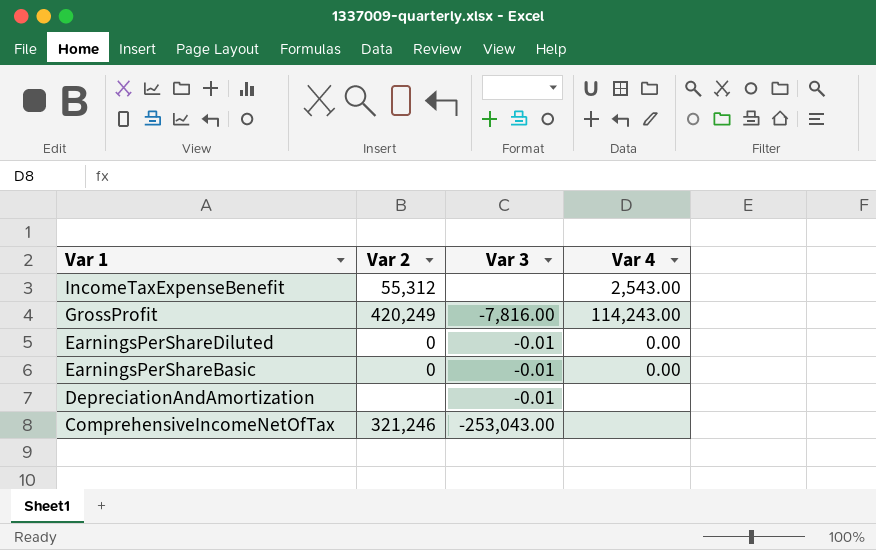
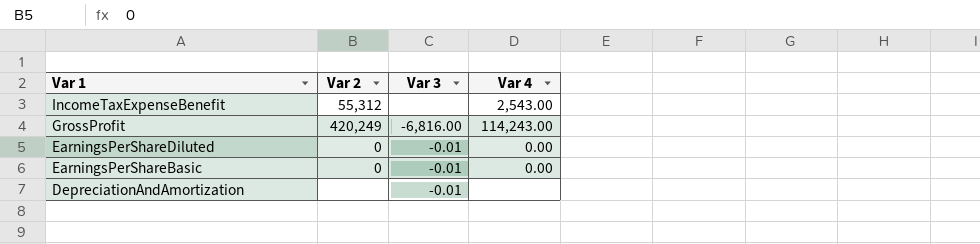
row ComprehensiveIncomeNetOfTax: 321,246 | -253,043.00 | none -> none
GrossProfit | Var 3: -7,816.00 -> -6,816.00

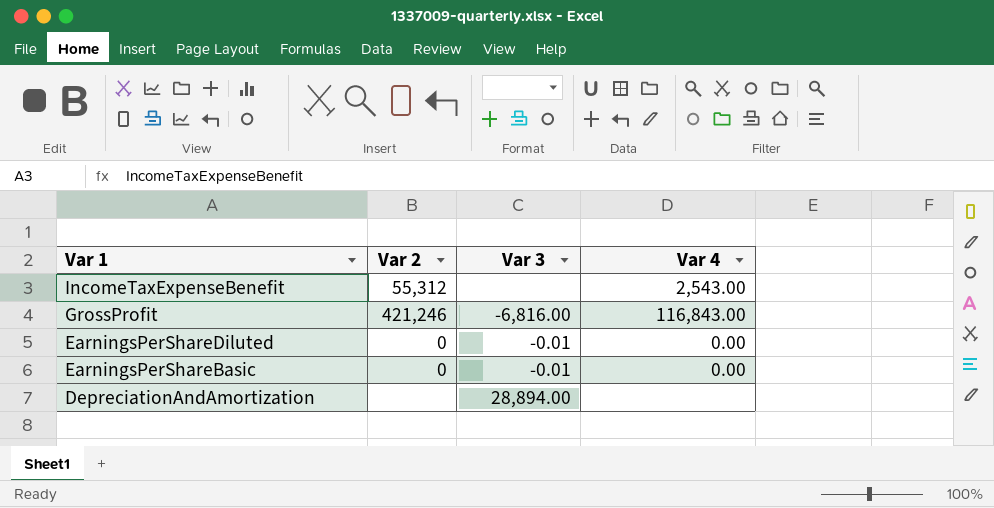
GrossProfit | Var 2: 420,249 -> 421,246
GrossProfit | Var 4: 114,243.00 -> 116,843.00
DepreciationAndAmortization | Var 3: -0.01 -> 28,894.00

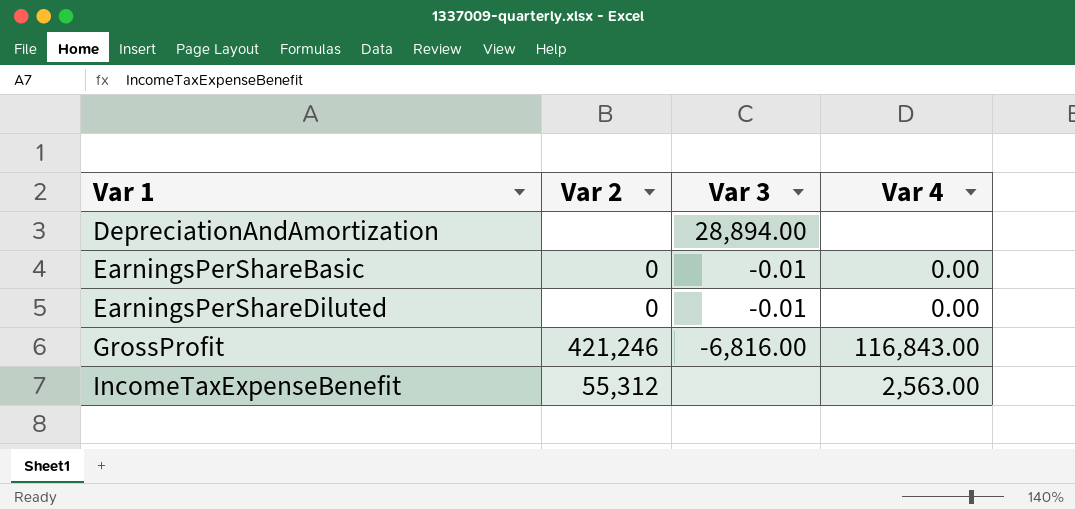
row order: Var 1 descending -> Var 1 ascending
IncomeTaxExpenseBenefit | Var 4: 2,543.00 -> 2,563.00

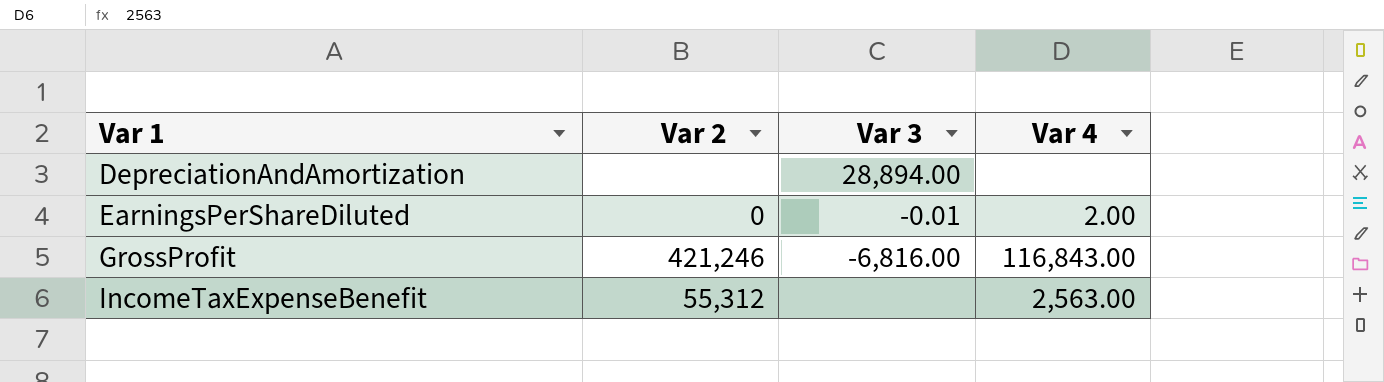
row EarningsPerShareBasic: 0 | -0.01 | 0.00 -> none
EarningsPerShareDiluted | Var 4: 0.00 -> 2.00

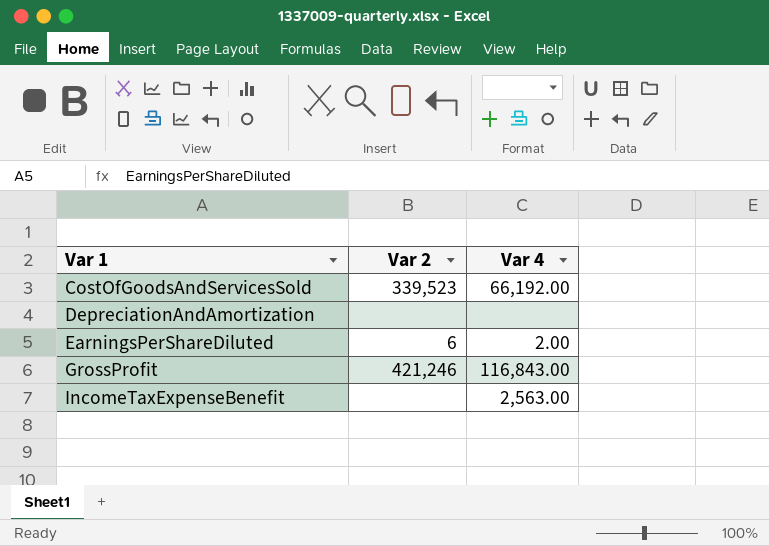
column Var 3 | position: 3 -> none
row CostOfGoodsAndServicesSold: none -> 339,523 | 66,192.00
EarningsPerShareDiluted | Var 2: 0 -> 6
IncomeTaxExpenseBenefit | Var 2: 55,312 -> none

